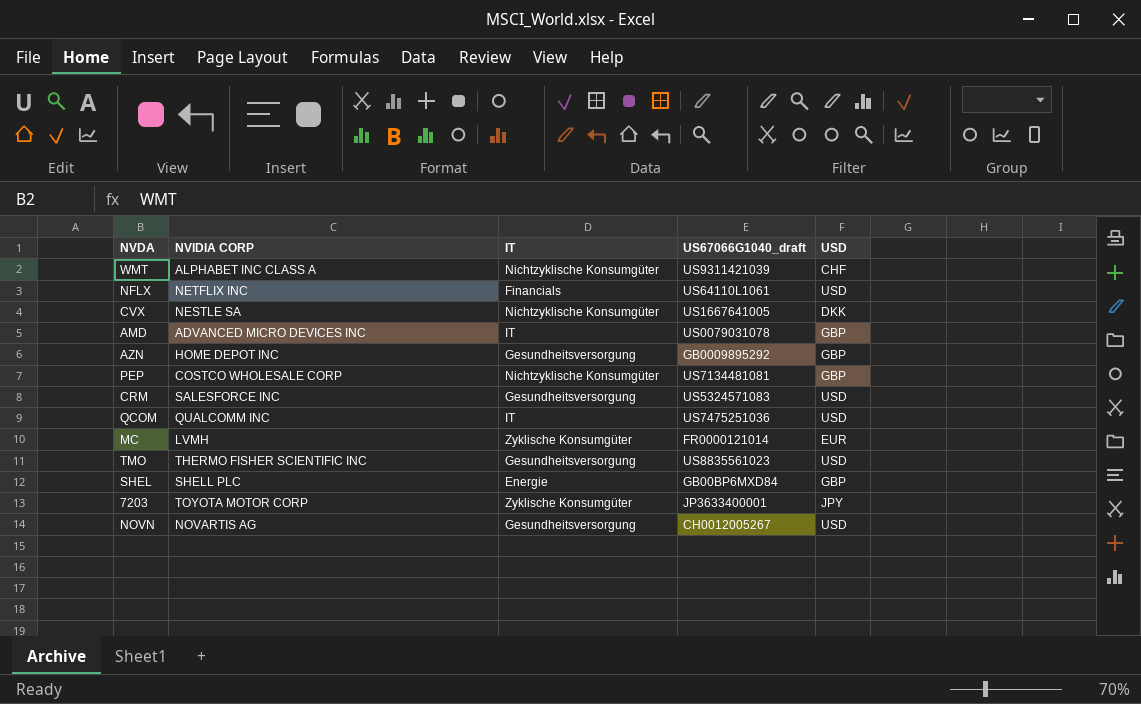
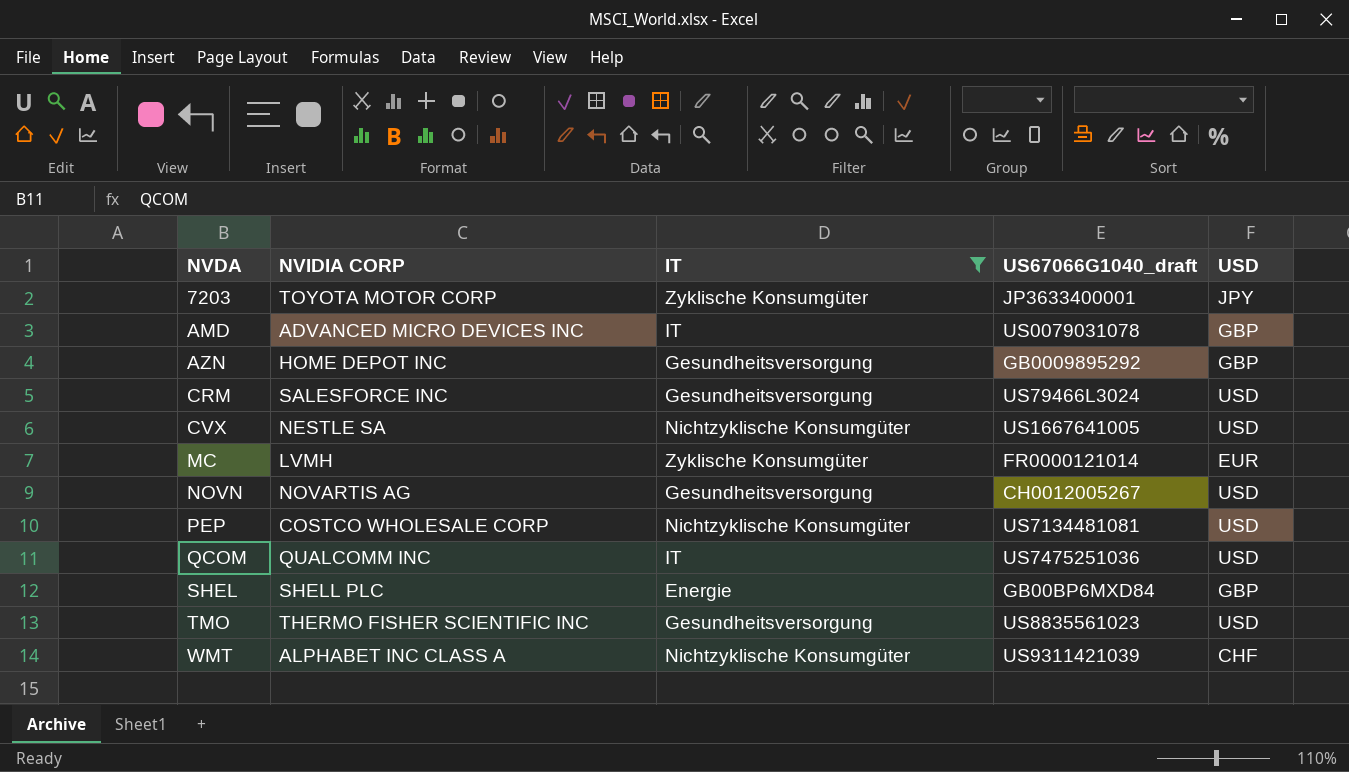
filter: none -> IT != Financials
row order: none -> NVDA ascending
CRM | US67066G1040_draft: US5324571083 -> US79466L3024
CVX | USD: DKK -> USD
PEP | USD: GBP -> USD

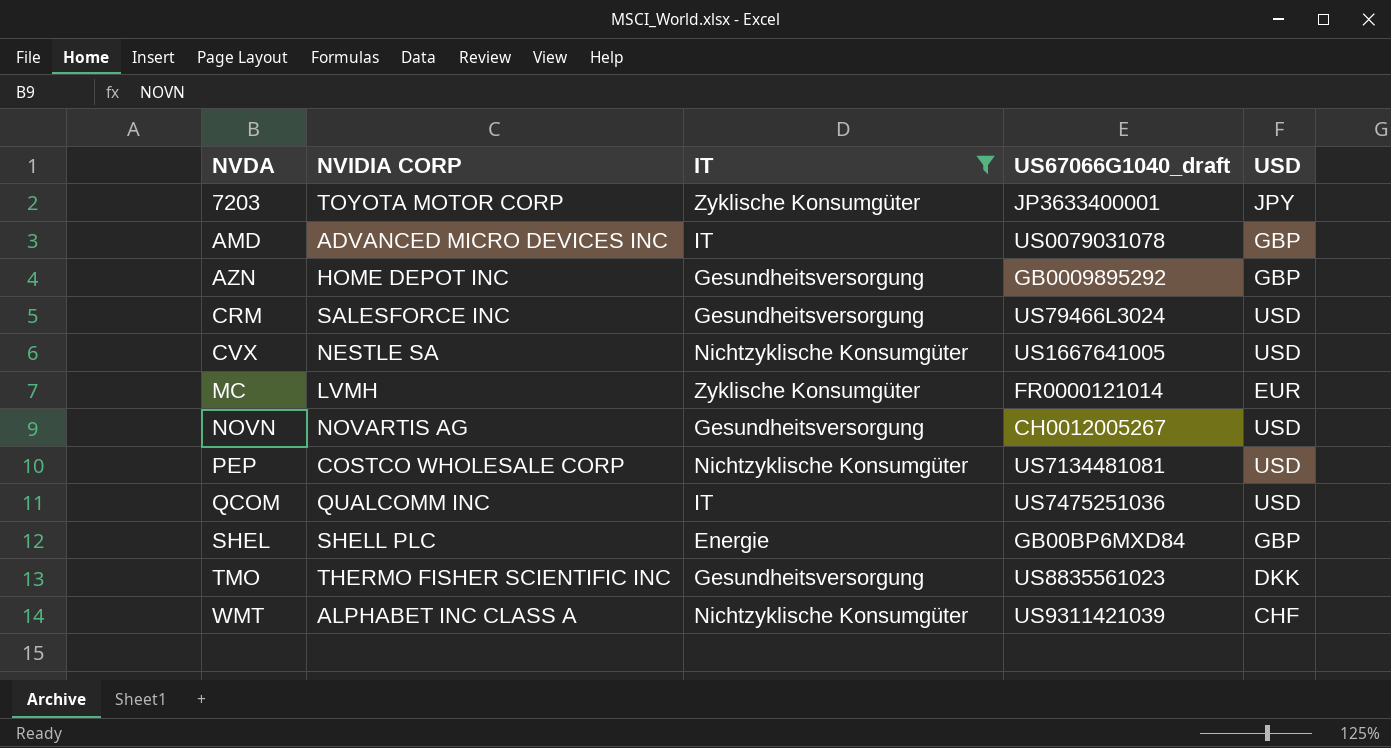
TMO | USD: USD -> DKK

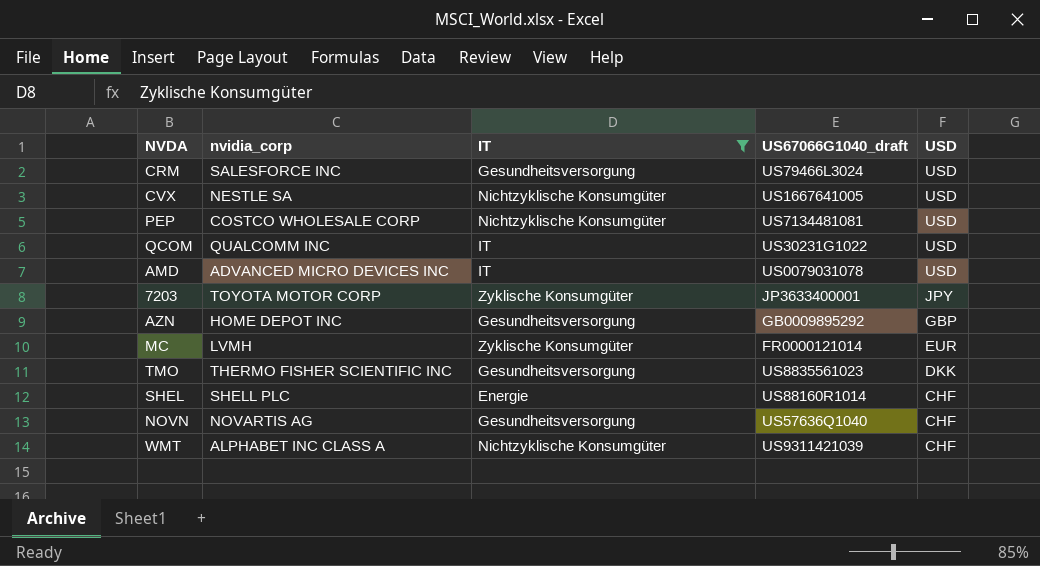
row order: NVDA ascending -> USD descending
column name: NVIDIA CORP -> nvidia_corp
QCOM | US67066G1040_draft: US7475251036 -> US30231G1022
AMD | USD: GBP -> USD
SHEL | US67066G1040_draft: GB00BP6MXD84 -> US88160R1014
SHEL | USD: GBP -> CHF
NOVN | US67066G1040_draft: CH0012005267 -> US57636Q1040
NOVN | USD: USD -> CHF

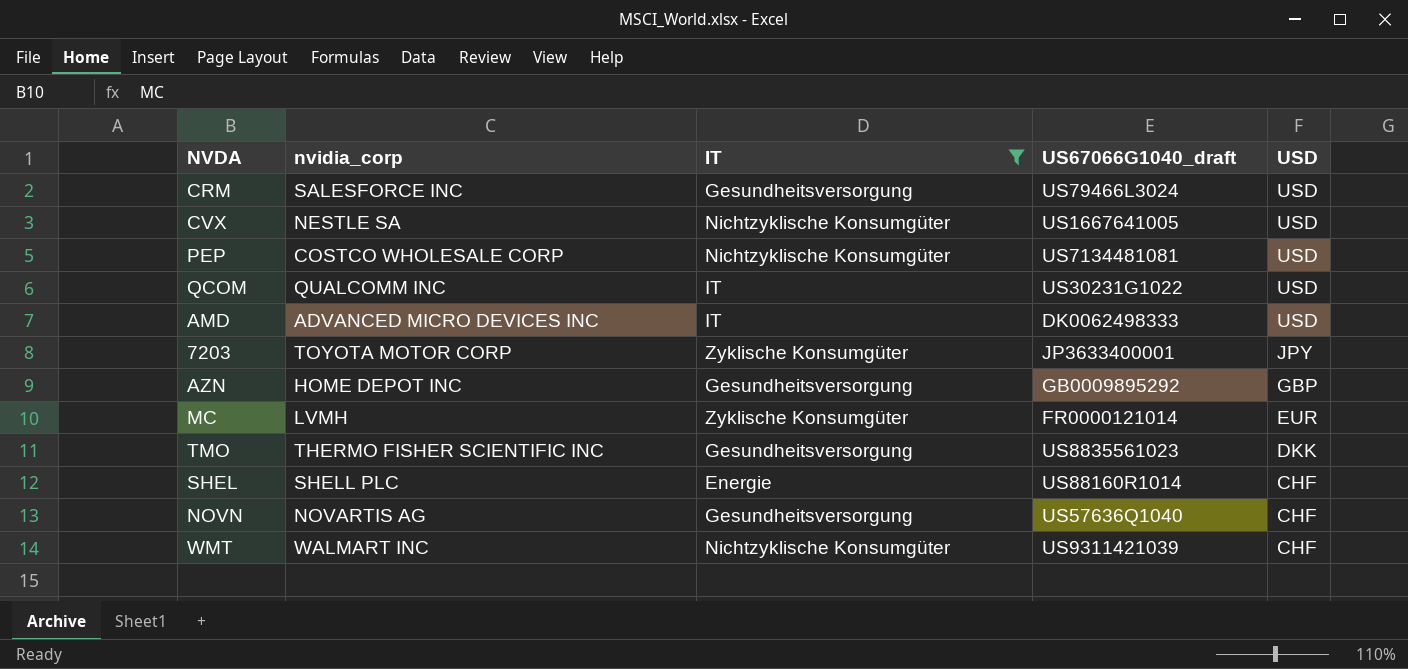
AMD | US67066G1040_draft: US0079031078 -> DK0062498333
WMT | nvidia_corp: ALPHABET INC CLASS A -> WALMART INC

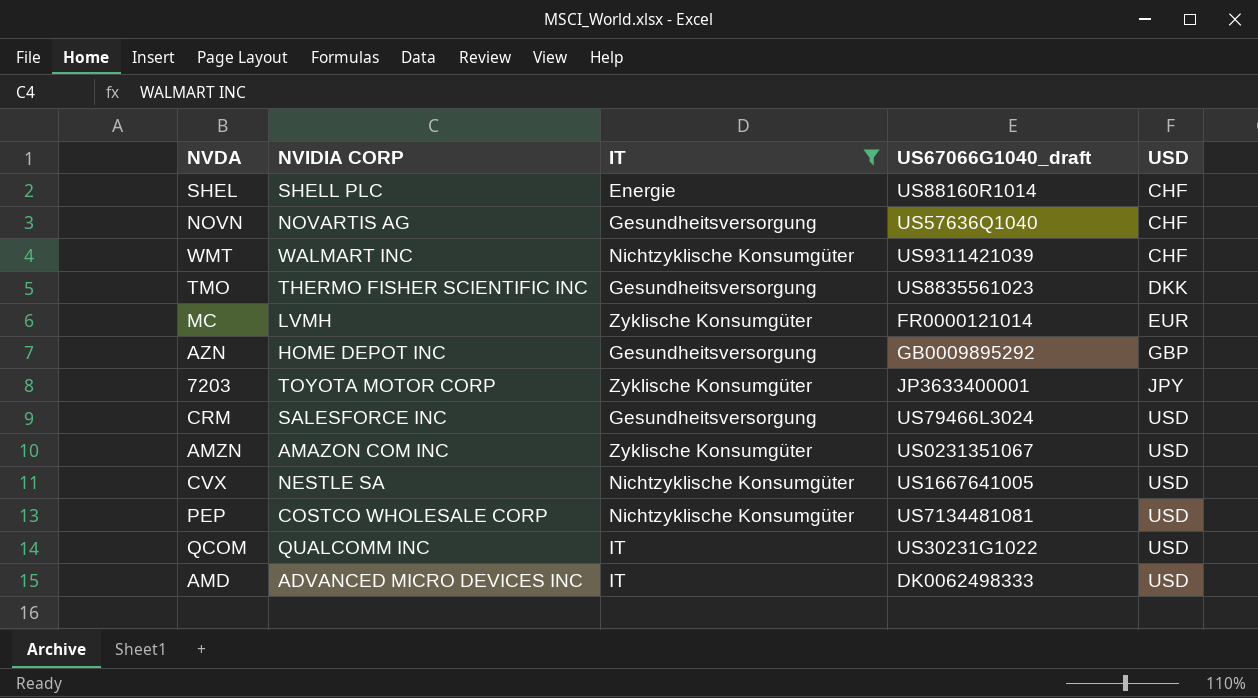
row order: USD descending -> USD ascending
column name: nvidia_corp -> NVIDIA CORP
row AMZN: none -> AMAZON COM INC | Zyklische Konsumgüter | US0231351067 | USD

